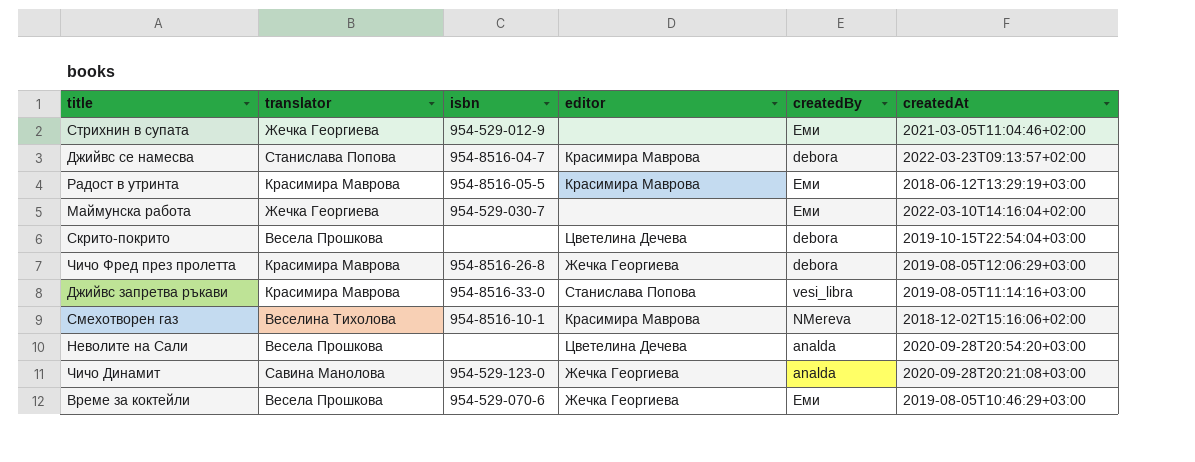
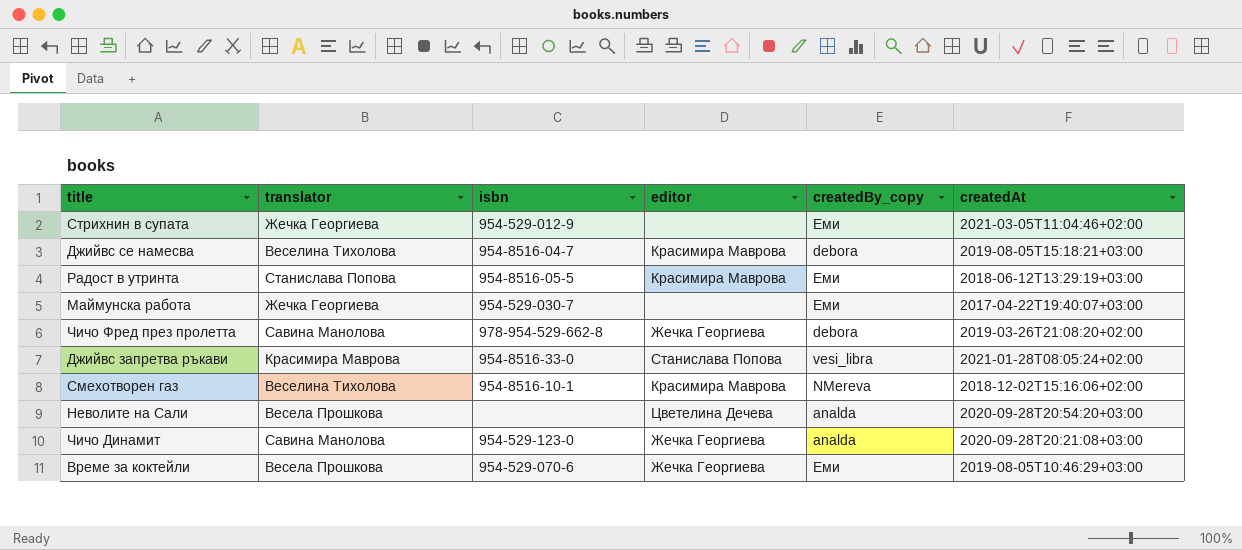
column name: createdBy -> createdBy_copy
row Скрито-покрито: Весела Прошкова | none | Цветелина Дечева | debora | 2019-10-15T22:54:04+03:00 -> none
Джийвс се намесва | translator: Станислава Попова -> Веселина Тихолова
Джийвс се намесва | createdAt: 2022-03-23T09:13:57+02:00 -> 2019-08-05T15:18:21+03:00
Радост в утринта | translator: Красимира Маврова -> Станислава Попова
Маймунска работа | createdAt: 2022-03-10T14:16:04+02:00 -> 2017-04-22T19:40:07+03:00
Чичо Фред през пролетта | translator: Красимира Маврова -> Савина Манолова
Чичо Фред през пролетта | isbn: 954-8516-26-8 -> 978-954-529-662-8
Чичо Фред през пролетта | createdAt: 2019-08-05T12:06:29+03:00 -> 2019-03-26T21:08:20+02:00
Джийвс запретва ръкави | createdAt: 2019-08-05T11:14:16+03:00 -> 2021-01-28T08:05:24+02:00

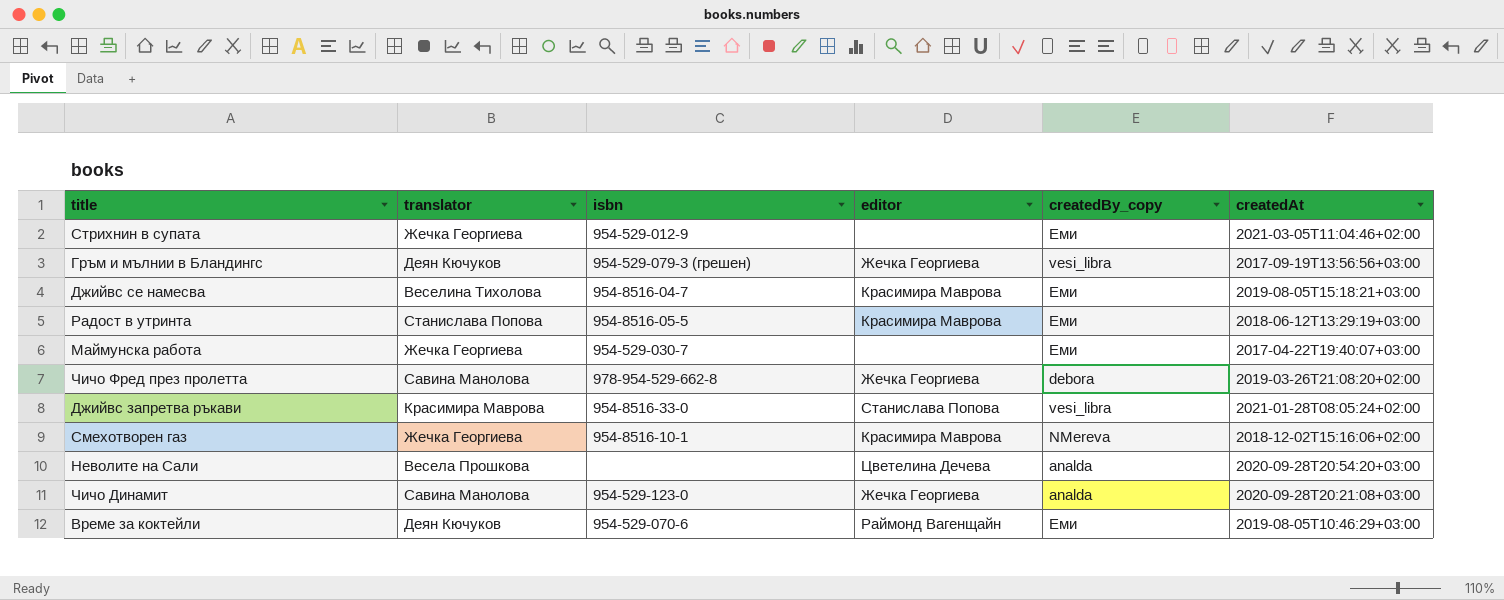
row Гръм и мълнии в Бландингс: none -> Деян Кючуков | 954-529-079-3 (грешен) | Жечка Георгиева | vesi_libra | 2017-09-19T13:56:56+03:00
Джийвс се намесва | createdBy_copy: debora -> Еми
Смехотворен газ | translator: Веселина Тихолова -> Жечка Георгиева
Време за коктейли | translator: Весела Прошкова -> Деян Кючуков
Време за коктейли | editor: Жечка Георгиева -> Раймонд Вагенщайн

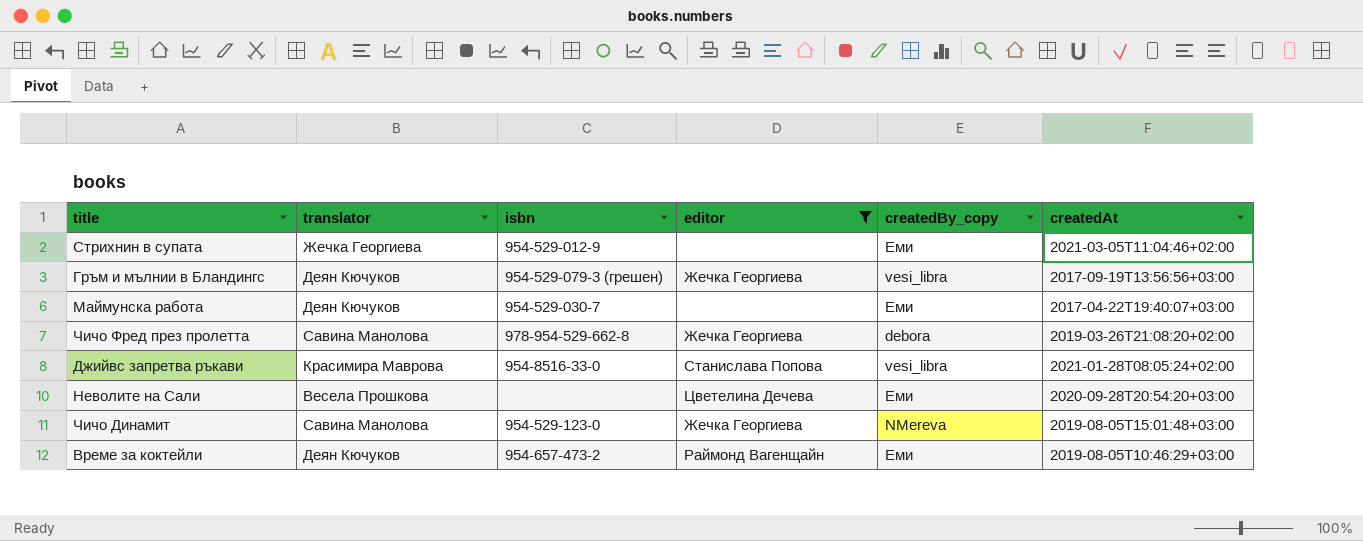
filter: none -> editor != Красимира Маврова
Маймунска работа | translator: Жечка Георгиева -> Деян Кючуков
Неволите на Сали | createdBy_copy: analda -> Еми
Чичо Динамит | createdBy_copy: analda -> NMereva
Чичо Динамит | createdAt: 2020-09-28T20:21:08+03:00 -> 2019-08-05T15:01:48+03:00
Време за коктейли | isbn: 954-529-070-6 -> 954-657-473-2

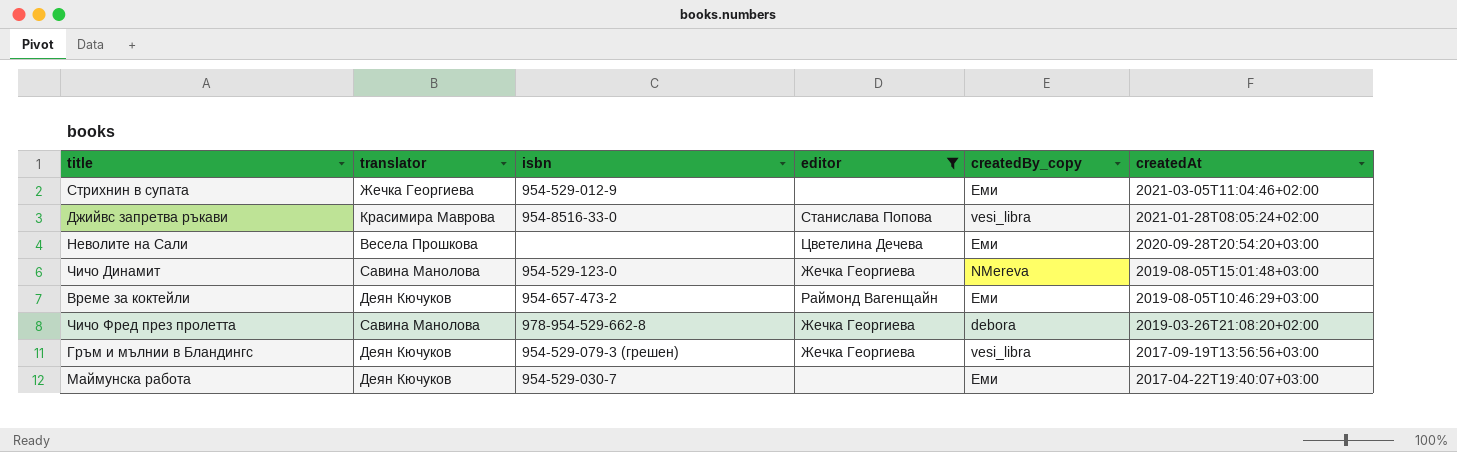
row order: none -> createdAt descending

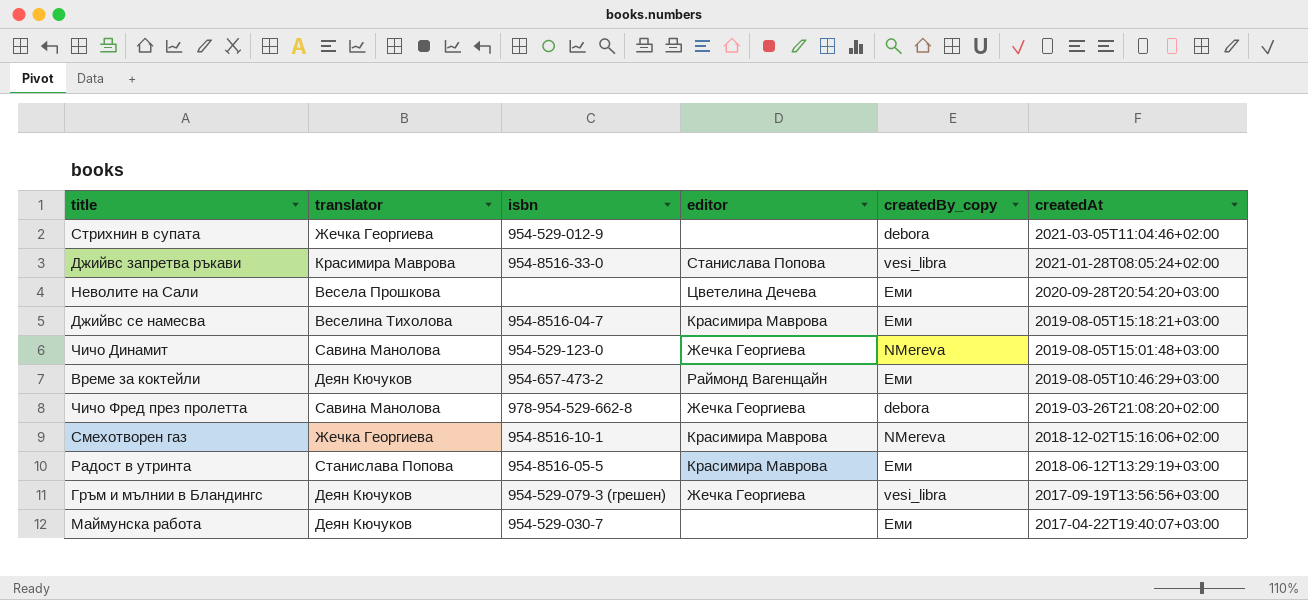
filter: editor != Красимира Маврова -> none
Стрихнин в супата | createdBy_copy: Еми -> debora

